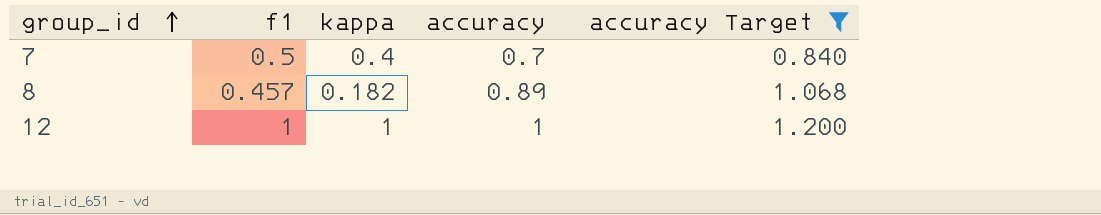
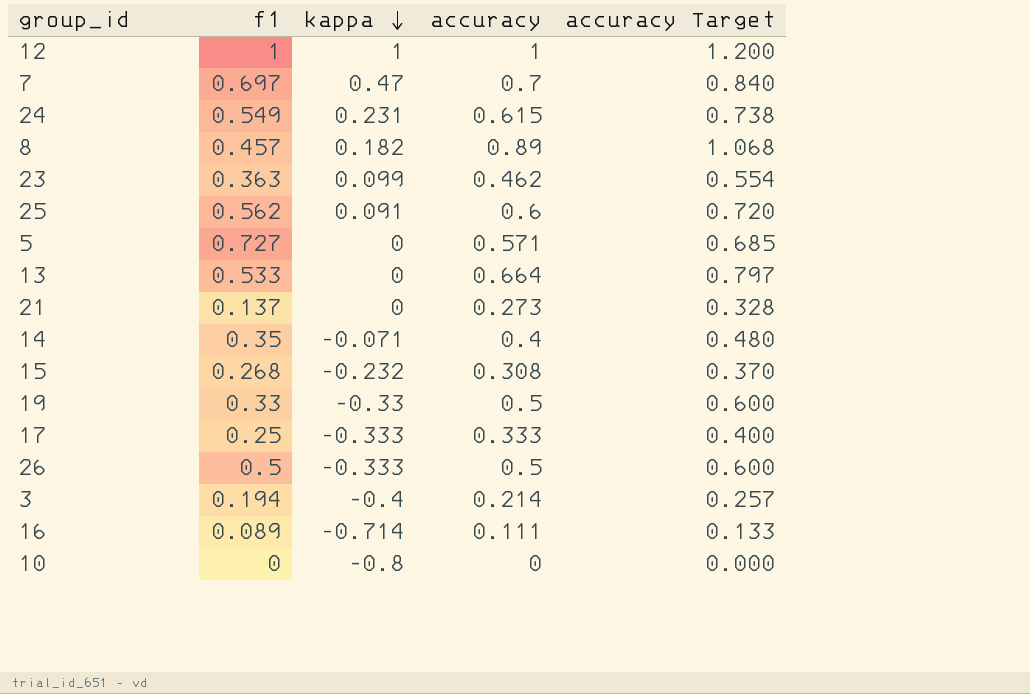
filter: accuracy Target >= 0.840 -> none
row order: group_id ascending -> kappa descending
7 | f1: 0.5 -> 0.697
7 | kappa: 0.4 -> 0.47

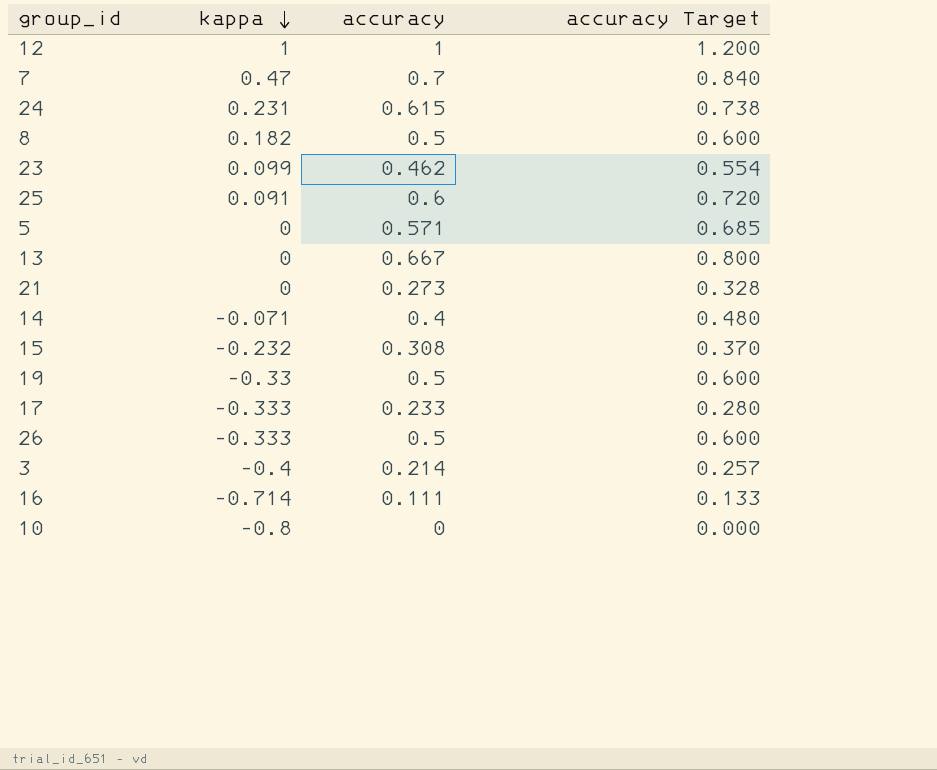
column f1 | position: 2 -> none
8 | accuracy: 0.89 -> 0.5
8 | accuracy Target: 1.068 -> 0.600
13 | accuracy: 0.664 -> 0.667
13 | accuracy Target: 0.797 -> 0.800
17 | accuracy: 0.333 -> 0.233
17 | accuracy Target: 0.400 -> 0.280

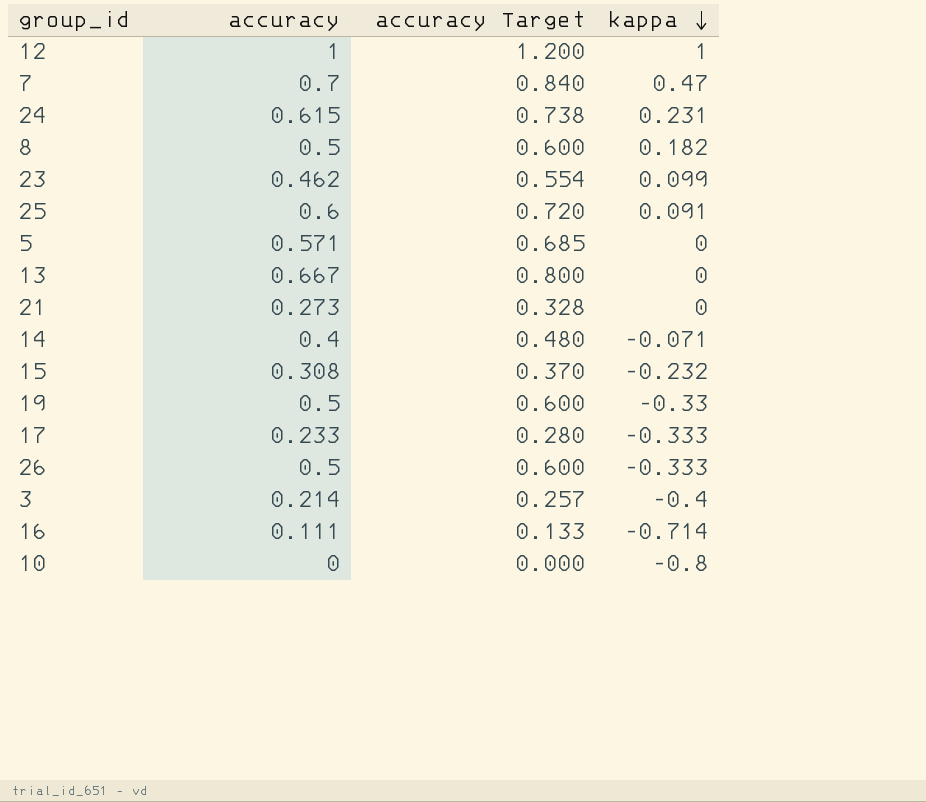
column kappa | position: 2 -> 4

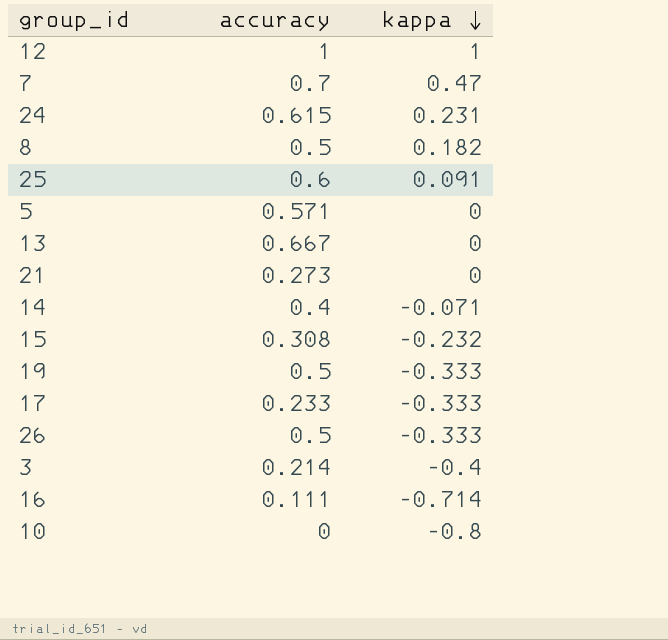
column accuracy Target | formula: [accuracy] * 1.2 -> none
row 23: 0.462 | 0.554 | 0.099 -> none
19 | kappa: -0.33 -> -0.333

